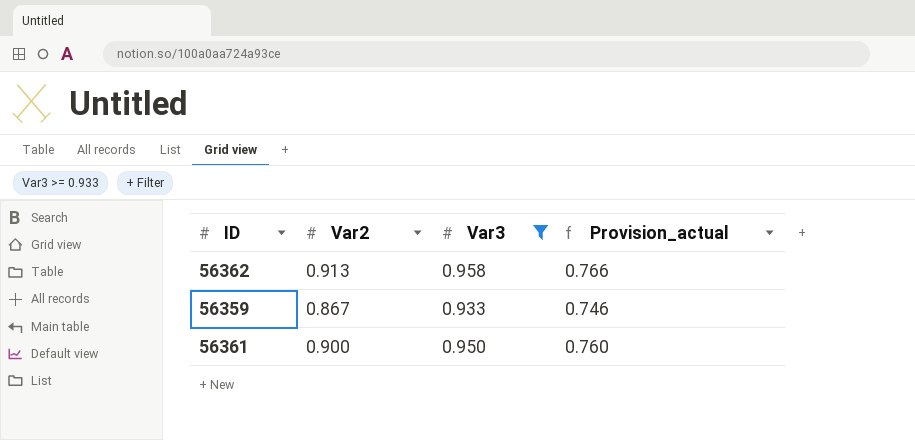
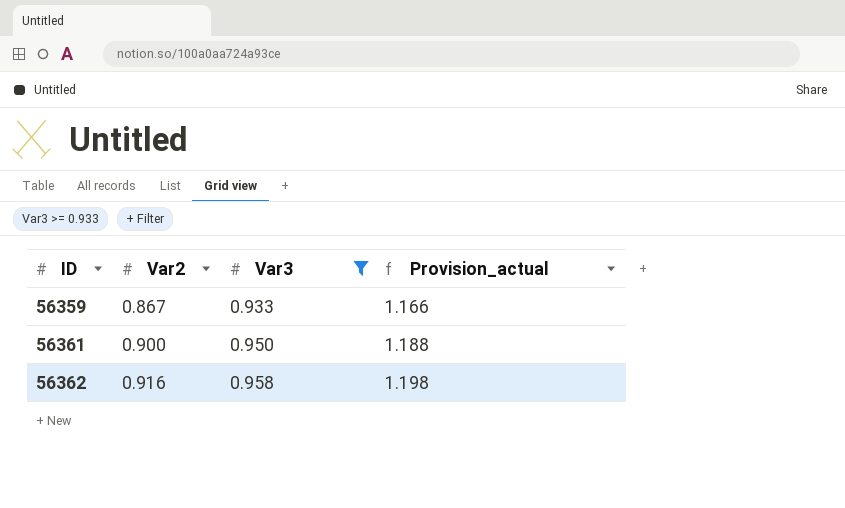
row order: none -> ID ascending
column Provision_actual | formula: [Var3] * 0.8 -> [Var3] * 1.25
56362 | Var2: 0.913 -> 0.916

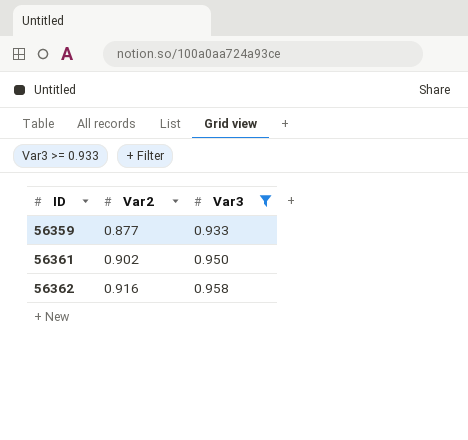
column Provision_actual | formula: [Var3] * 1.25 -> none
56359 | Var2: 0.867 -> 0.877
56361 | Var2: 0.900 -> 0.902

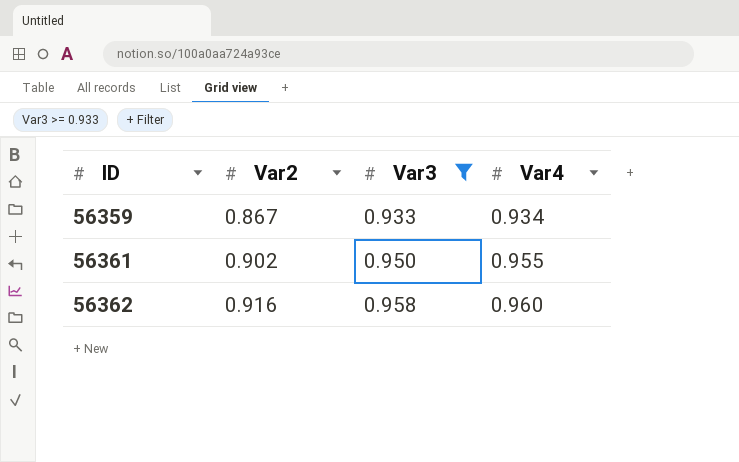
column Var4 | position: none -> 4
56359 | Var2: 0.877 -> 0.867

